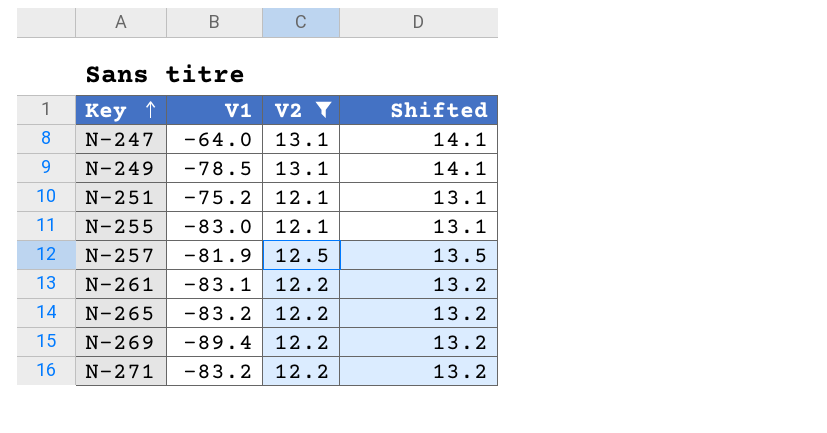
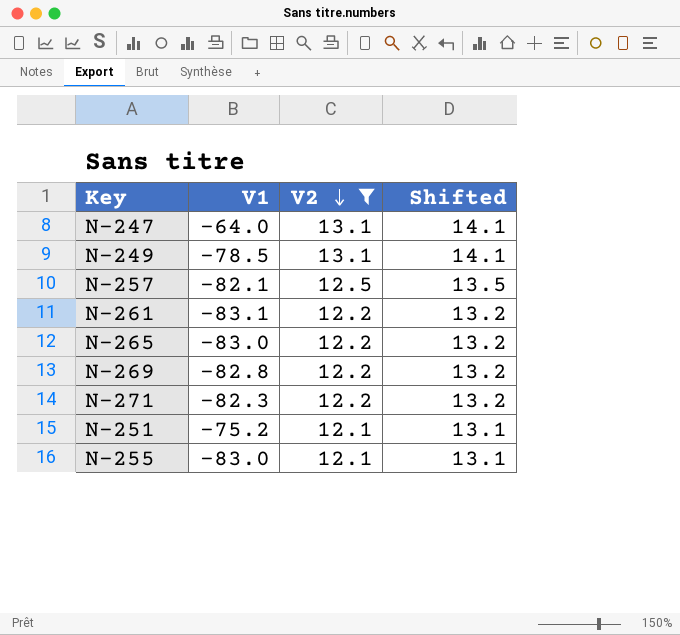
row order: Key ascending -> V2 descending
N-257 | V1: -81.9 -> -82.1
N-265 | V1: -83.2 -> -83.0
N-269 | V1: -89.4 -> -82.8
N-271 | V1: -83.2 -> -82.3

